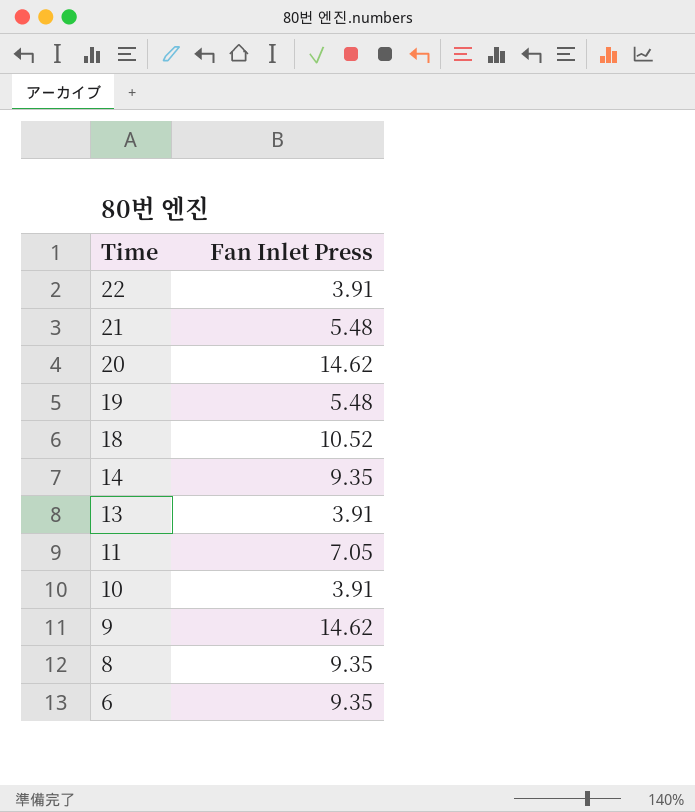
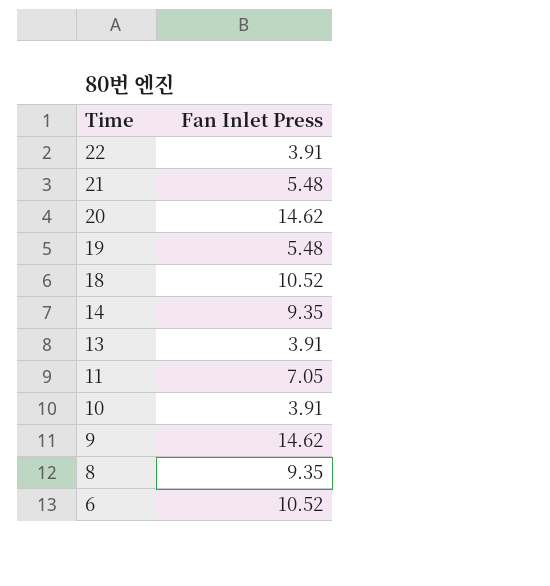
6 | Fan Inlet Press: 9.35 -> 10.52

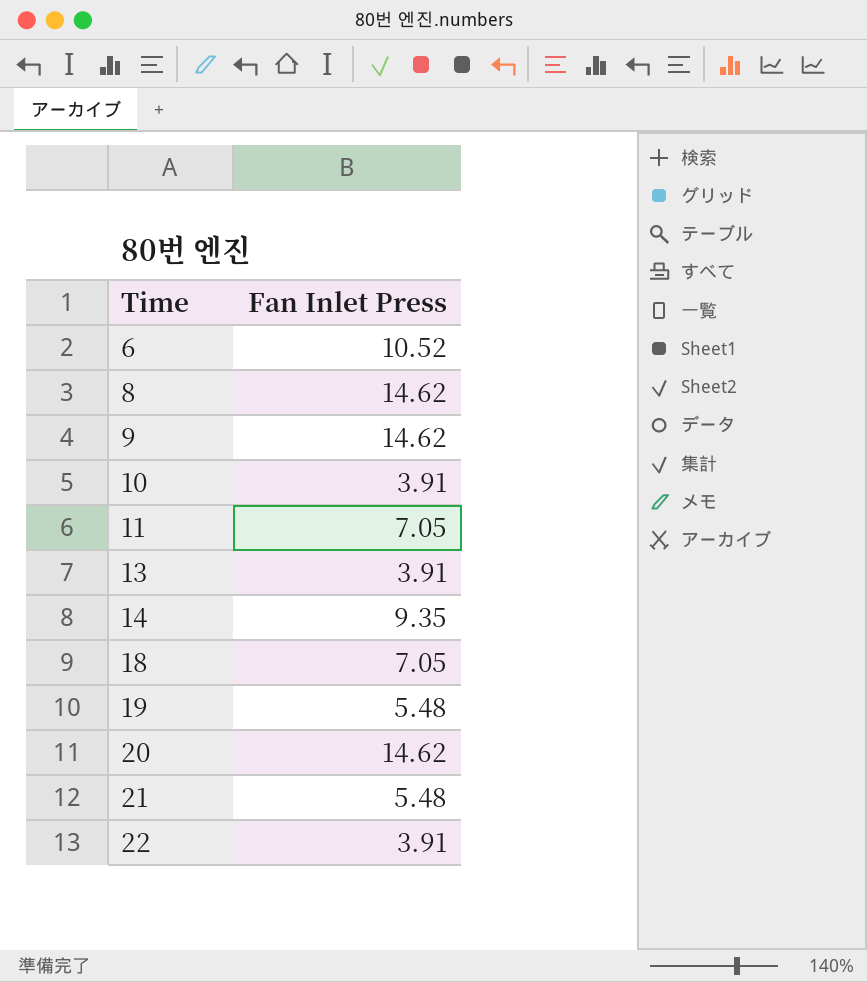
row order: Time descending -> Time ascending
8 | Fan Inlet Press: 9.35 -> 14.62
18 | Fan Inlet Press: 10.52 -> 7.05

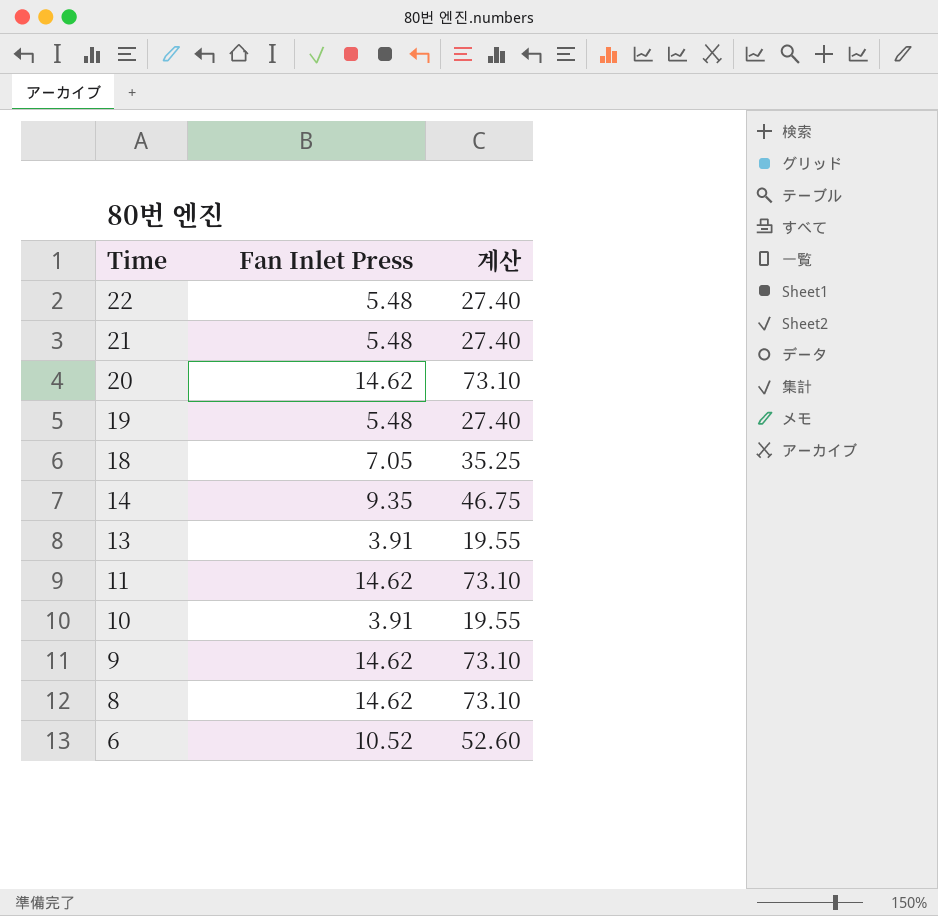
row order: Time ascending -> Time descending
column 계산 | formula: none -> [Fan Inlet Press] * 5
22 | Fan Inlet Press: 3.91 -> 5.48
11 | Fan Inlet Press: 7.05 -> 14.62

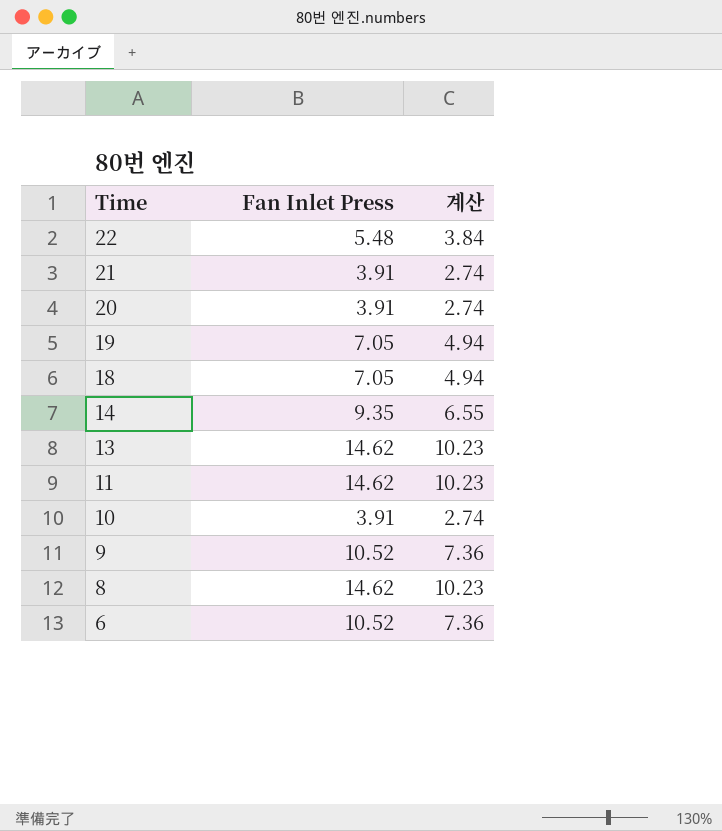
column 계산 | formula: [Fan Inlet Press] * 5 -> [Fan Inlet Press] * 0.7
21 | Fan Inlet Press: 5.48 -> 3.91
20 | Fan Inlet Press: 14.62 -> 3.91
19 | Fan Inlet Press: 5.48 -> 7.05
13 | Fan Inlet Press: 3.91 -> 14.62
9 | Fan Inlet Press: 14.62 -> 10.52

